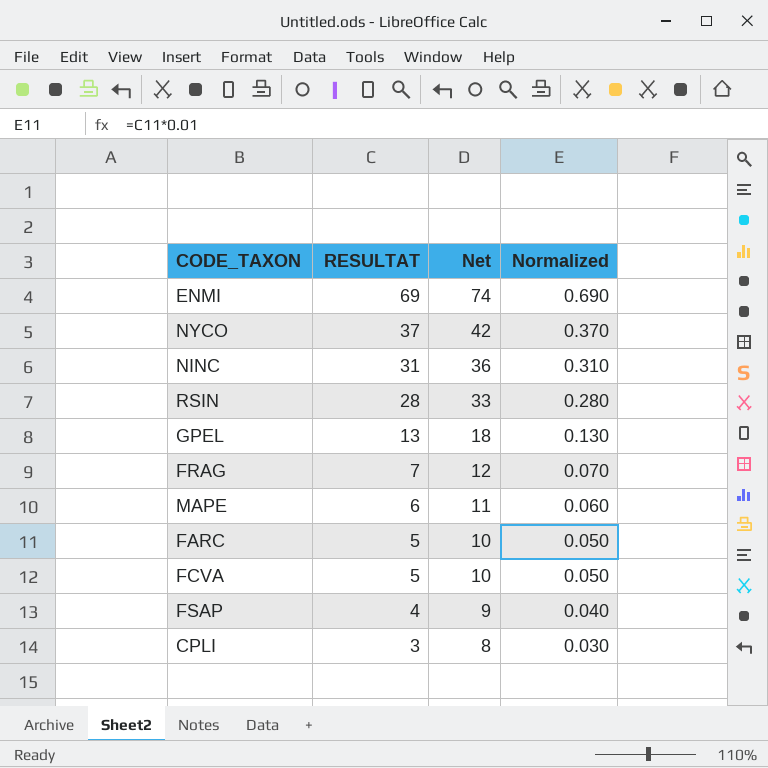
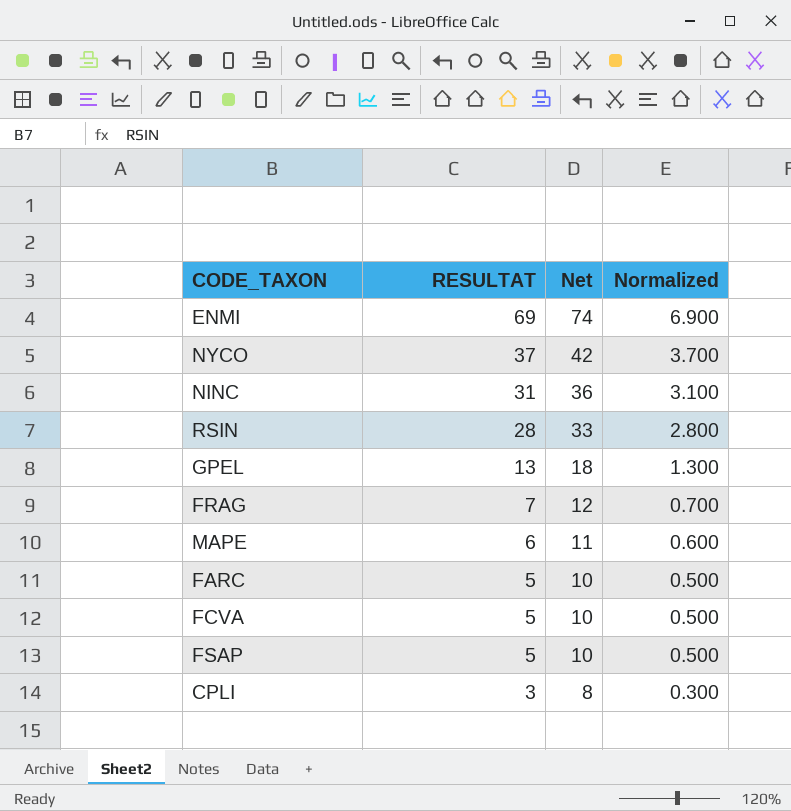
column Normalized | formula: [RESULTAT] * 0.01 -> [RESULTAT] * 0.1
FSAP | RESULTAT: 4 -> 5
FSAP | Net: 9 -> 10

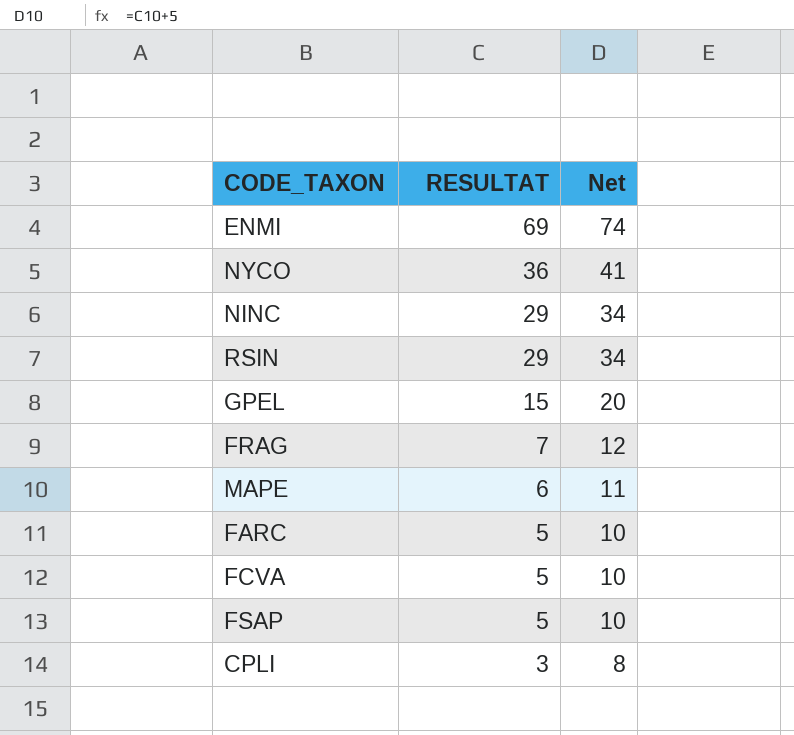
column Normalized | formula: [RESULTAT] * 0.1 -> none
NYCO | RESULTAT: 37 -> 36
NYCO | Net: 42 -> 41
NINC | RESULTAT: 31 -> 29
NINC | Net: 36 -> 34
RSIN | RESULTAT: 28 -> 29
RSIN | Net: 33 -> 34
GPEL | RESULTAT: 13 -> 15
GPEL | Net: 18 -> 20

